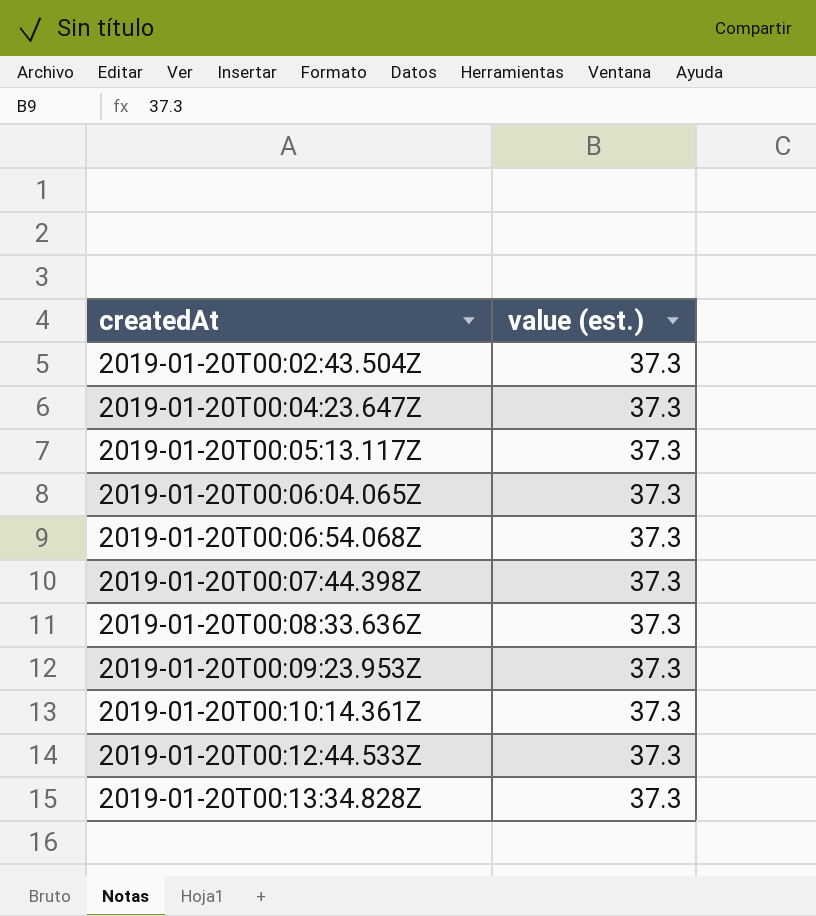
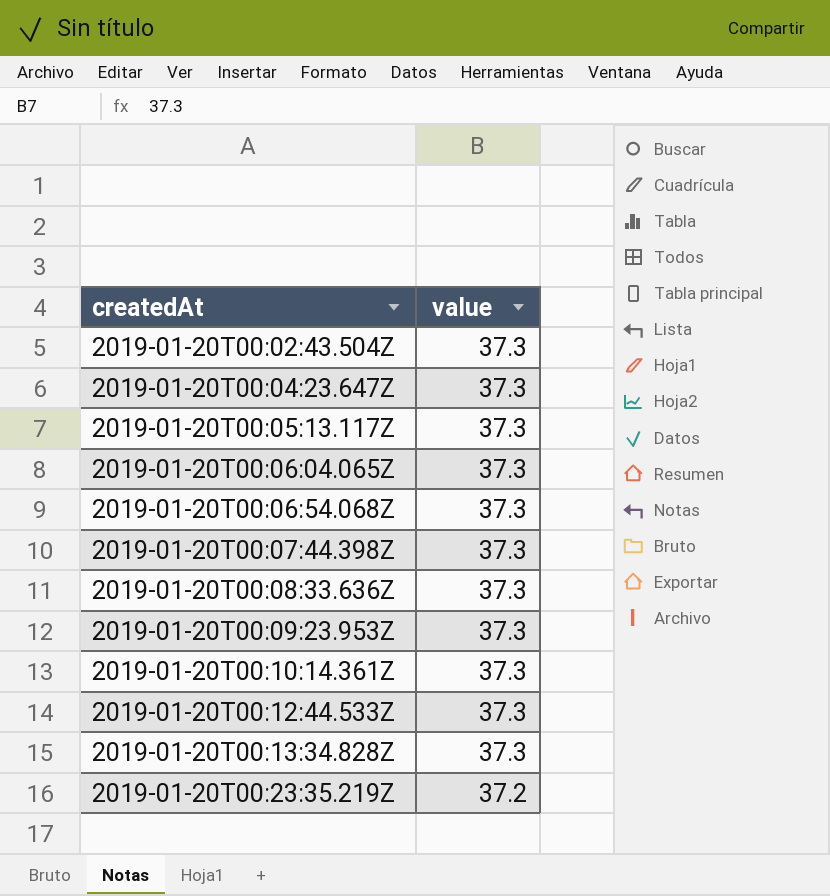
column name: value (est.) -> value
row 2019-01-20T00:23:35.219Z: none -> 37.2

